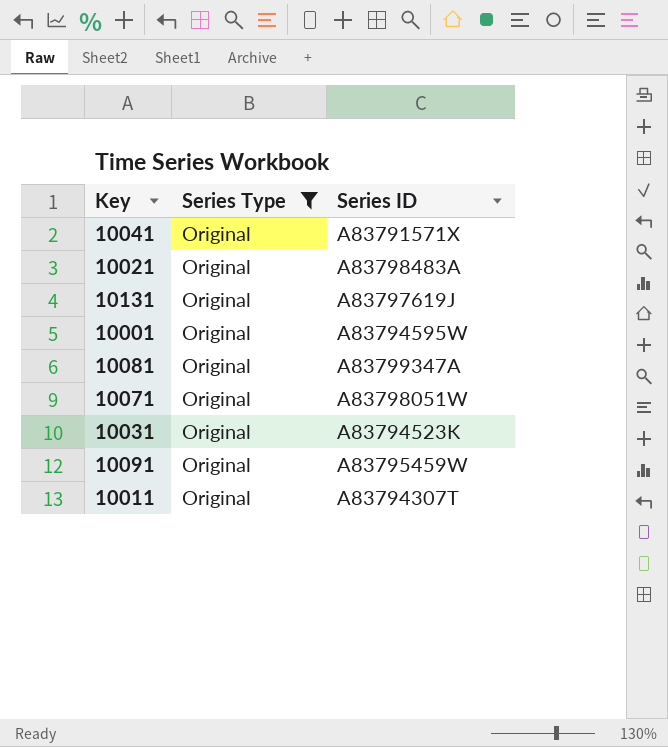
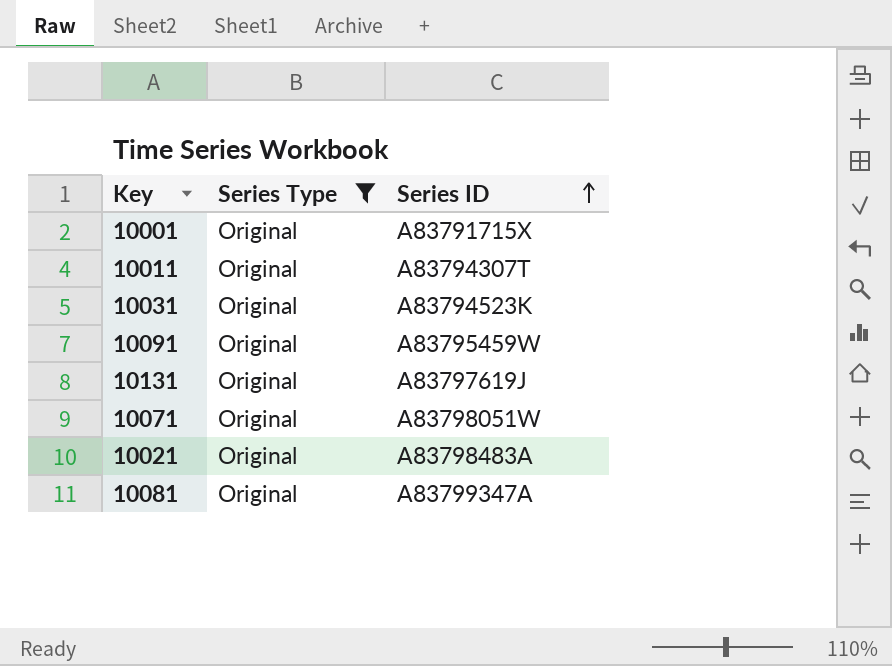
row order: none -> Series ID ascending
row 10041: Original | A83791571X -> none
10001 | Series ID: A83794595W -> A83791715X

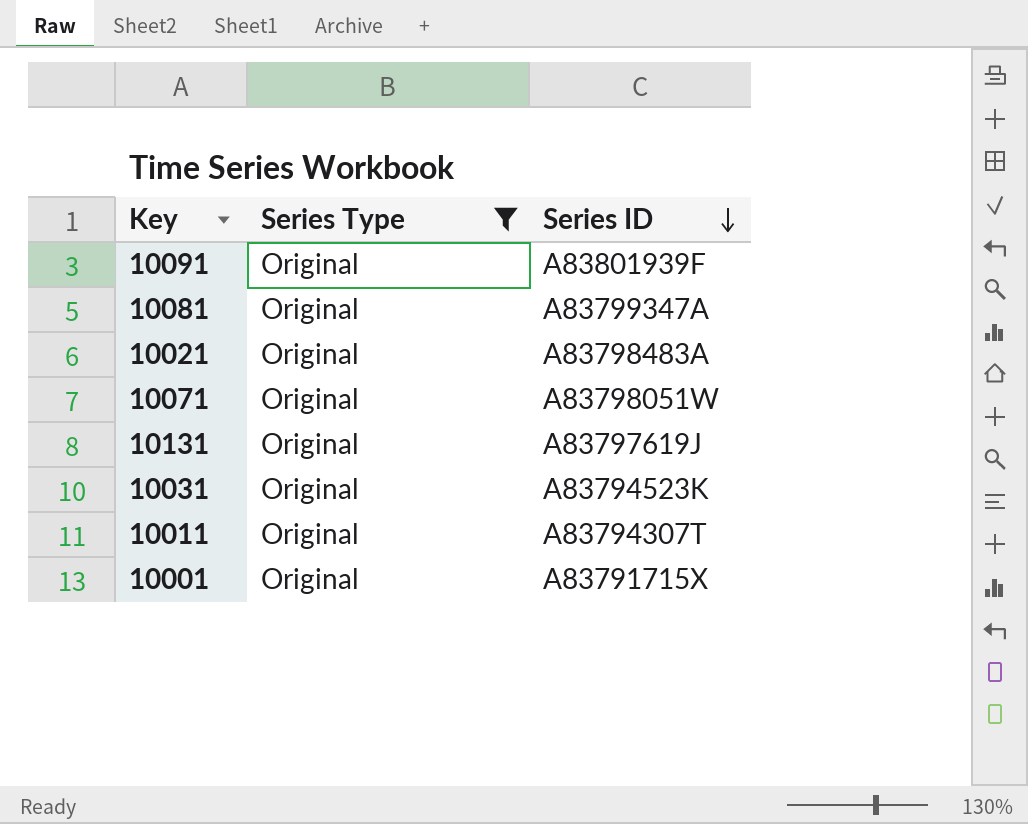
row order: Series ID ascending -> Series ID descending
10091 | Series ID: A83795459W -> A83801939F

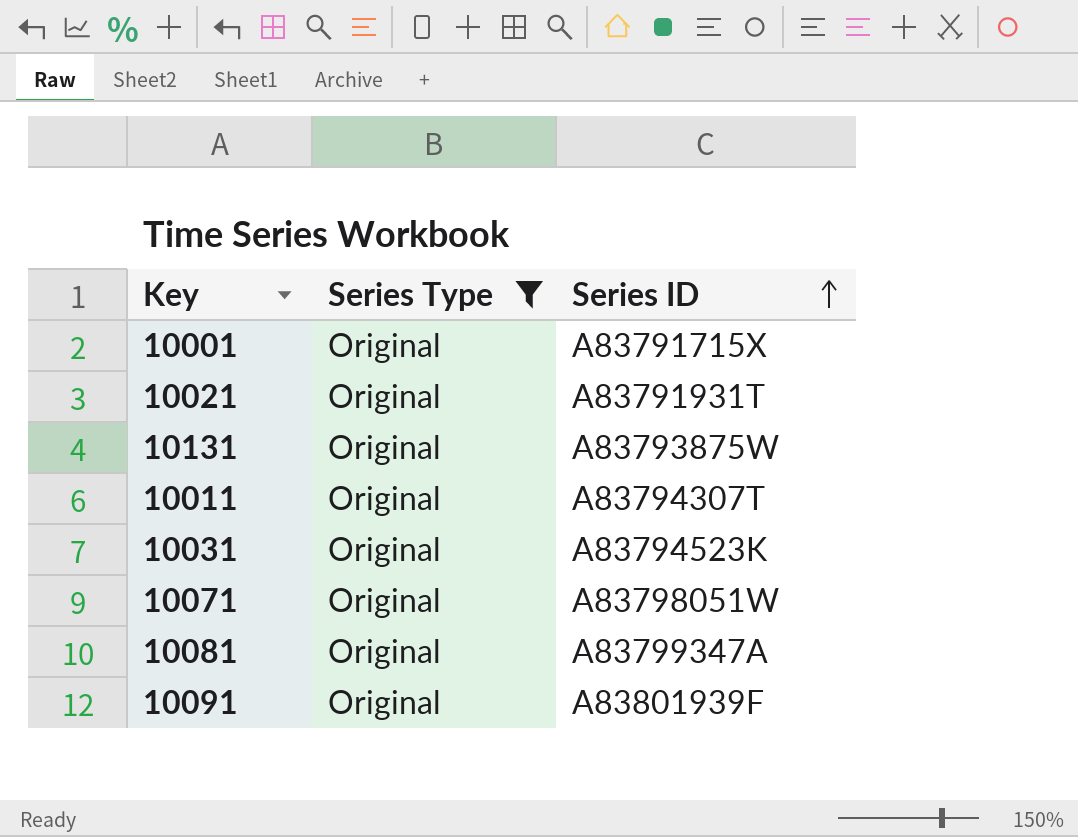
row order: Series ID descending -> Series ID ascending
10021 | Series ID: A83798483A -> A83791931T
10131 | Series ID: A83797619J -> A83793875W

